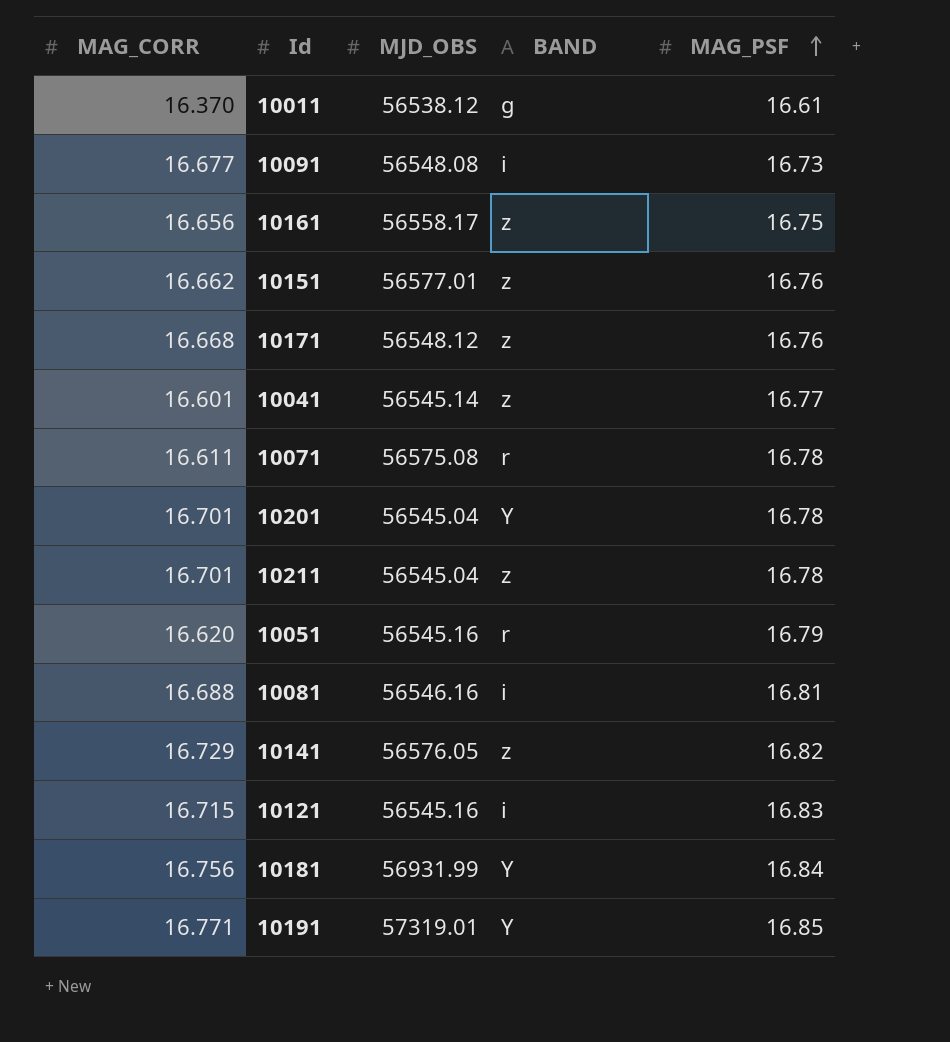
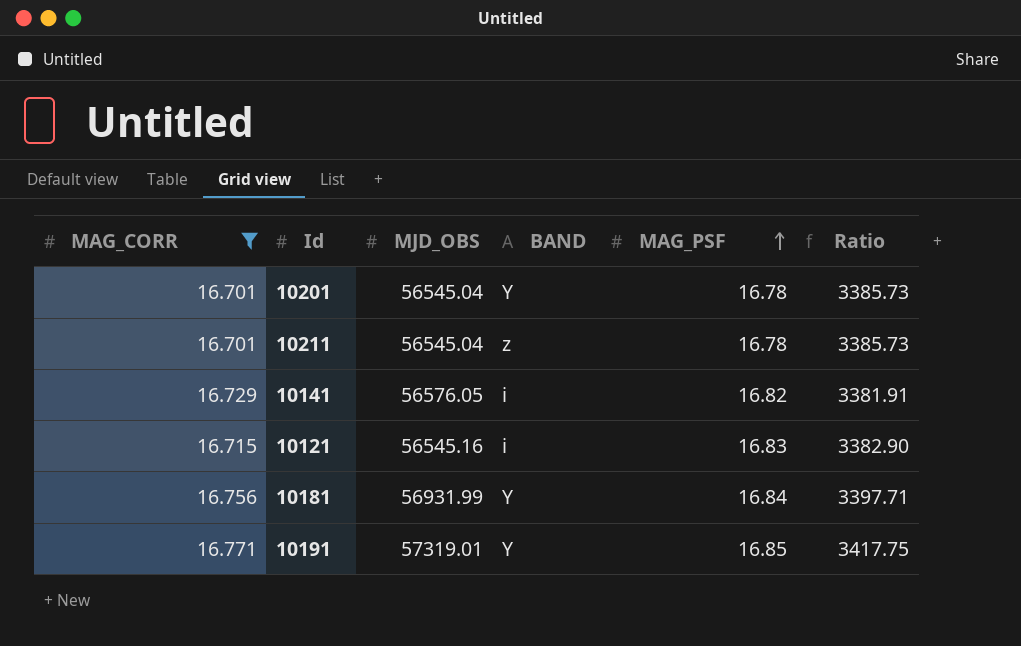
filter: none -> MAG_CORR >= 16.701
column Ratio | formula: none -> [MJD_OBS] / [MAG_CORR]
10141 | BAND: z -> i

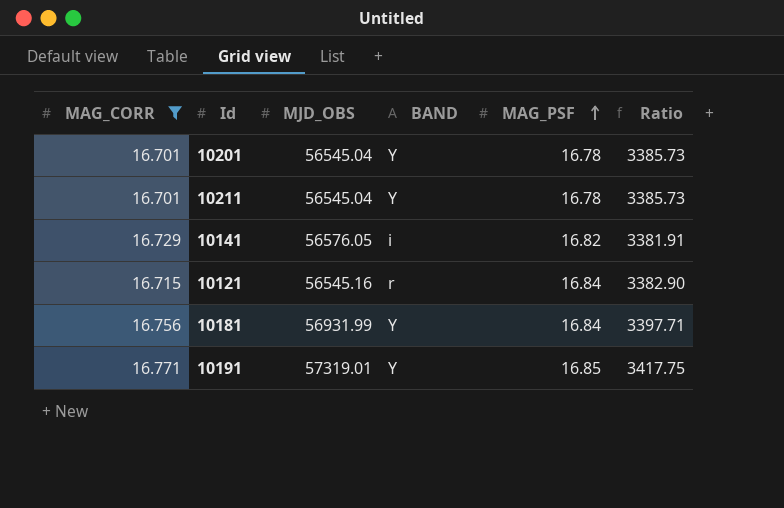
10211 | BAND: z -> Y
10121 | BAND: i -> r
10121 | MAG_PSF: 16.83 -> 16.84

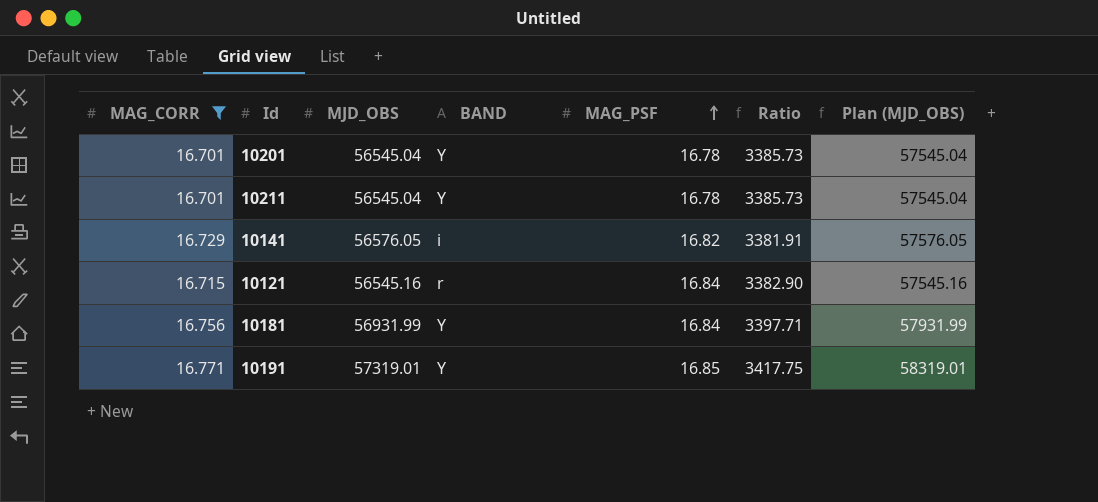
column Plan (MJD_OBS) | formula: none -> [MJD_OBS] + 1000

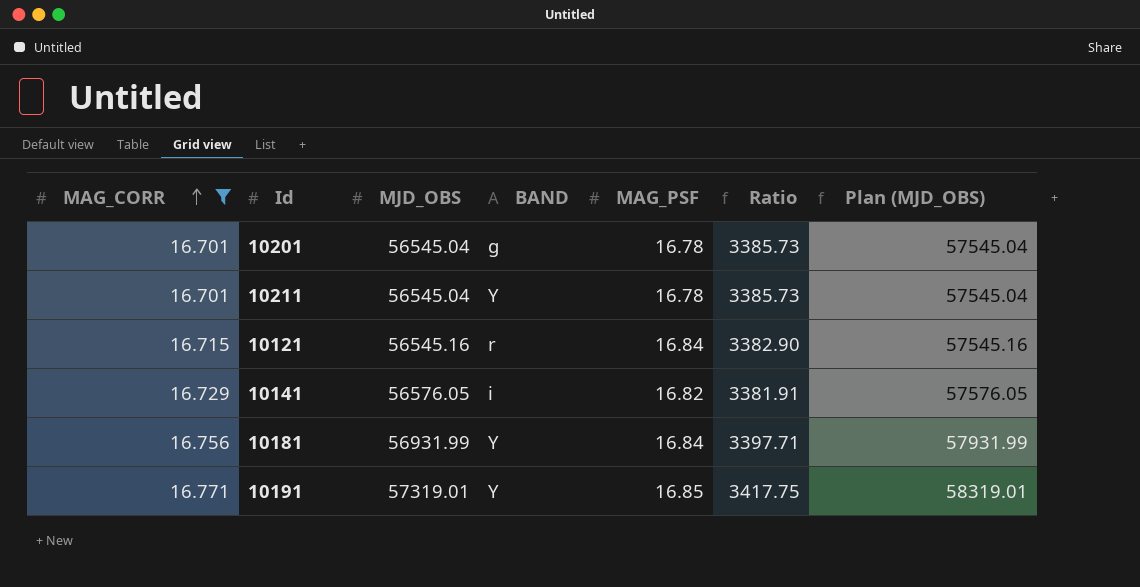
row order: MAG_PSF ascending -> MAG_CORR ascending
10201 | BAND: Y -> g

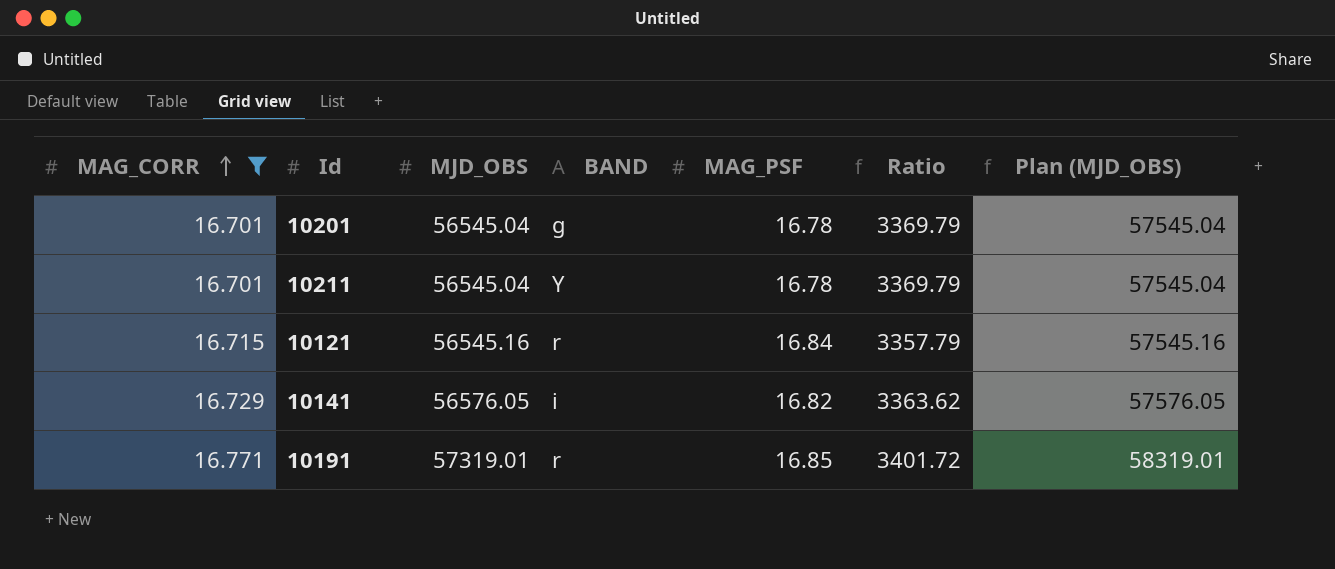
column Ratio | formula: [MJD_OBS] / [MAG_CORR] -> [MJD_OBS] / [MAG_PSF]
row 10181: 16.756 | 56931.99 | Y | 16.84 | 3397.71 | 57931.99 -> none
10191 | BAND: Y -> r

